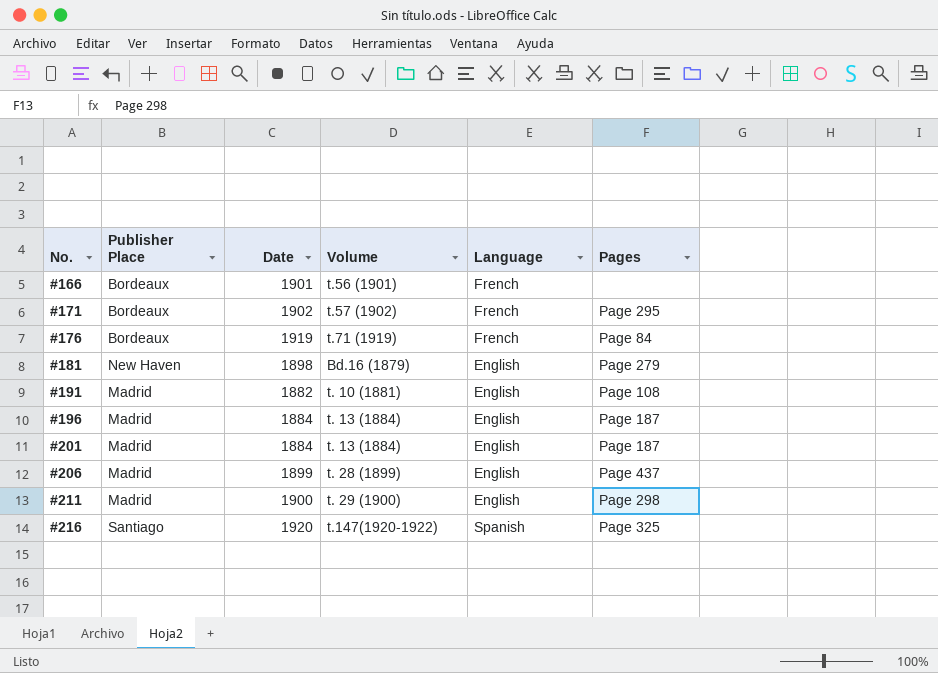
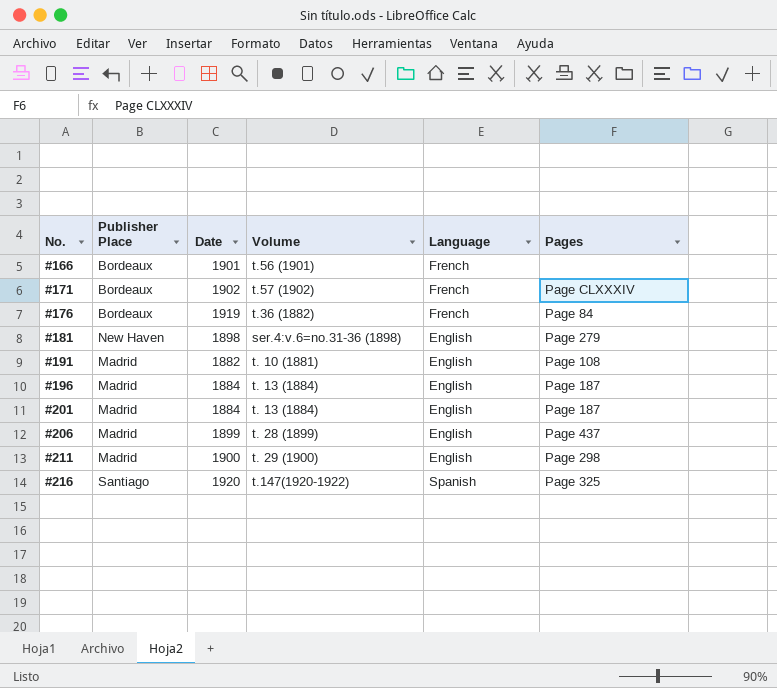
#171 | Pages: Page 295 -> Page CLXXXIV
#176 | Volume: t.71 (1919) -> t.36 (1882)
#181 | Volume: Bd.16 (1879) -> ser.4:v.6=no.31-36 (1898)

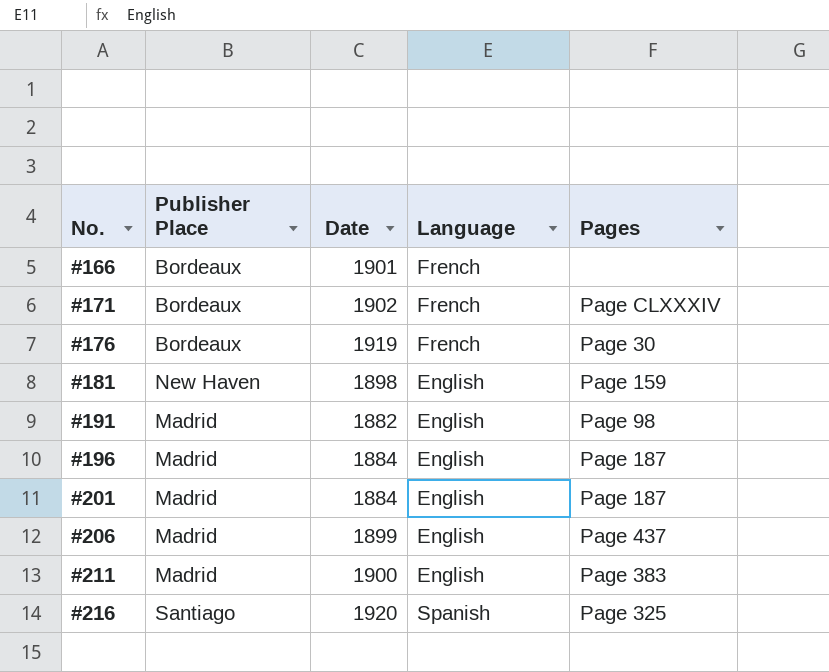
column Volume | position: 4 -> none
#176 | Pages: Page 84 -> Page 30
#181 | Pages: Page 279 -> Page 159
#191 | Pages: Page 108 -> Page 98
#211 | Pages: Page 298 -> Page 383

